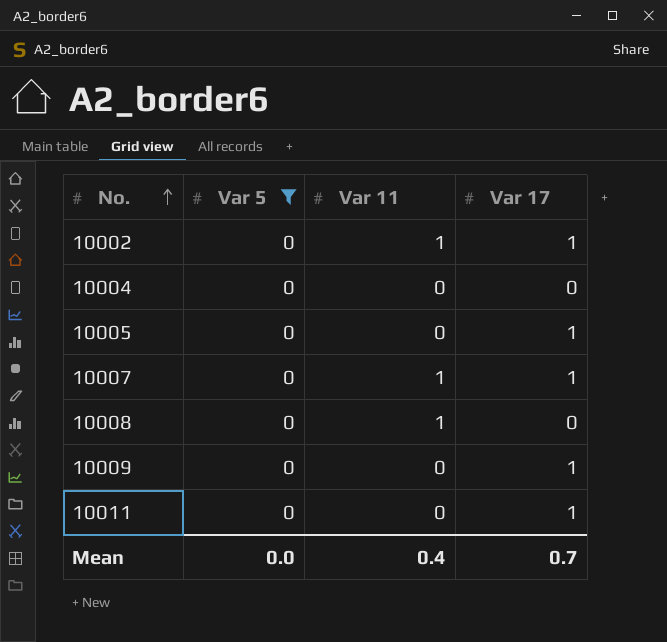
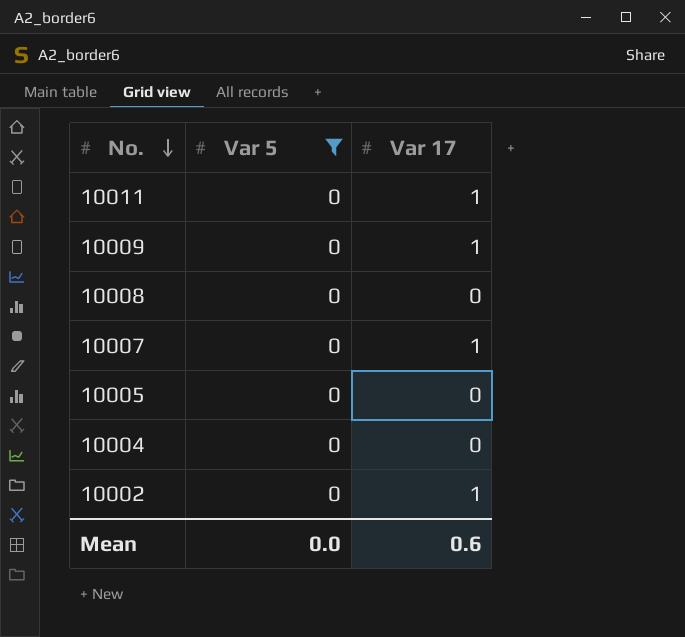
row order: No. ascending -> No. descending
column Var 11 | position: 3 -> none
10005 | Var 17: 1 -> 0
Mean | Var 17: 0.7 -> 0.6

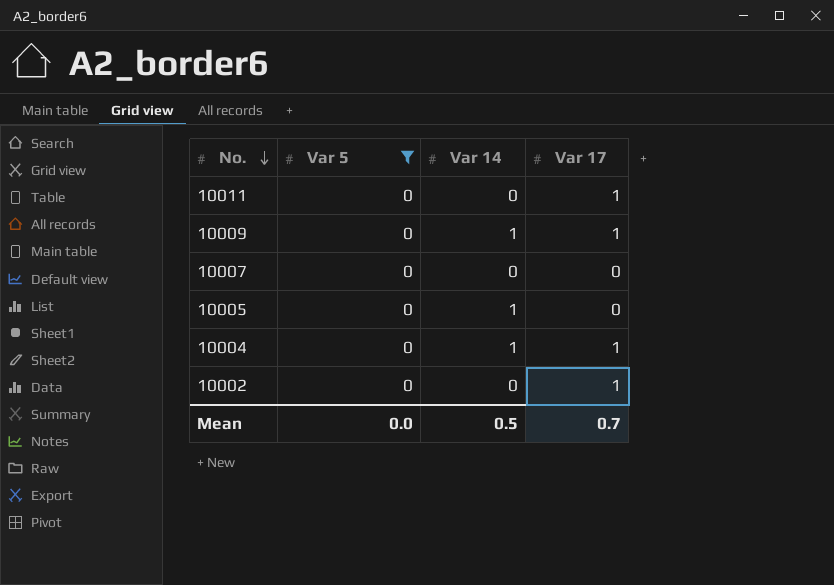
column Var 14 | position: none -> 3
row 10008: 0 | 0 -> none
10007 | Var 17: 1 -> 0
10004 | Var 17: 0 -> 1
Mean | Var 17: 0.6 -> 0.7

